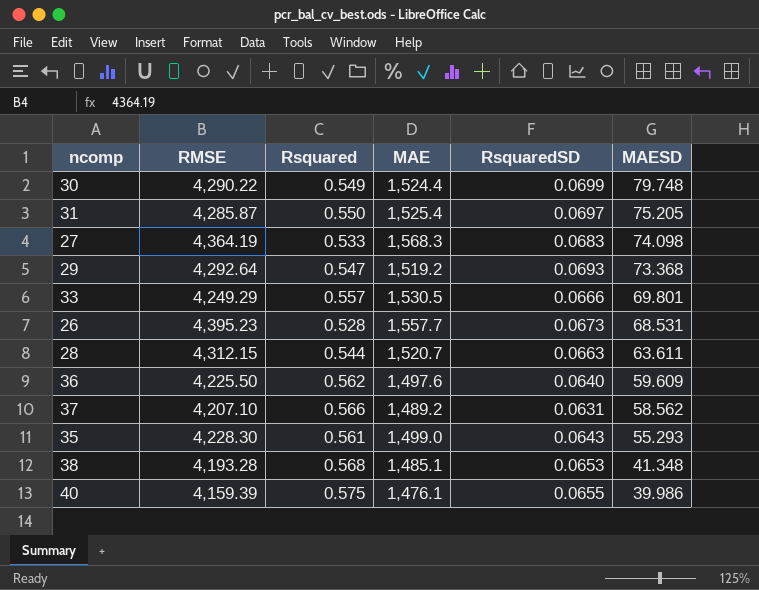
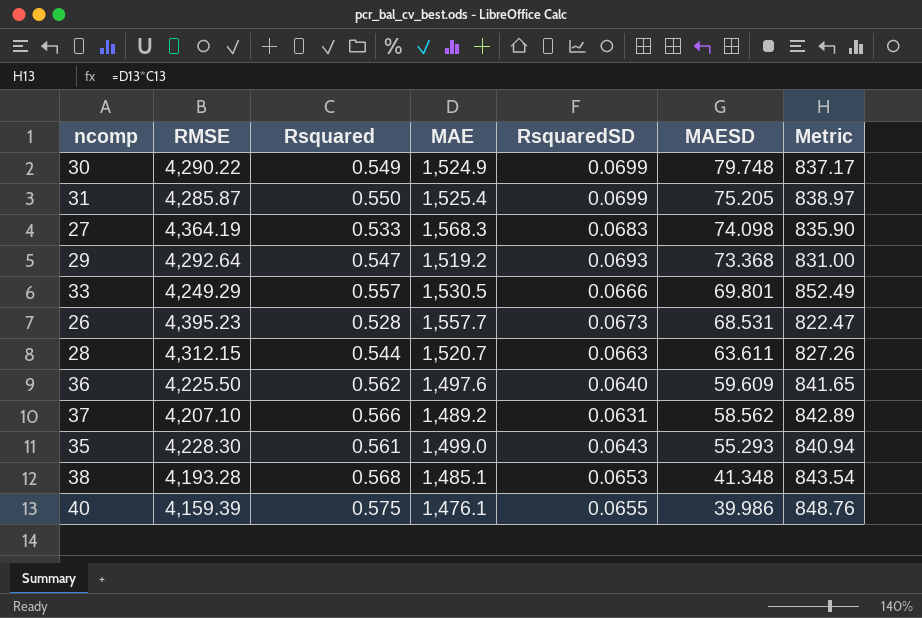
column Metric | formula: none -> [Rsquared] * [MAE]
30 | MAE: 1,524.4 -> 1,524.9
31 | RsquaredSD: 0.0697 -> 0.0699

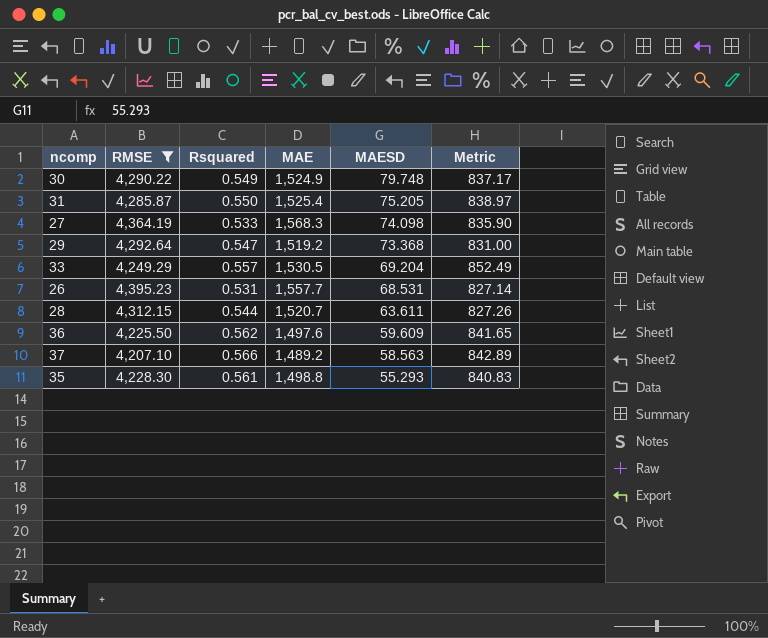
filter: none -> RMSE >= 4,207.10
column RsquaredSD | position: 5 -> none
33 | MAESD: 69.801 -> 69.204
26 | Rsquared: 0.528 -> 0.531
26 | Metric: 822.47 -> 827.14
37 | MAESD: 58.562 -> 58.563
35 | MAE: 1,499.0 -> 1,498.8
35 | Metric: 840.94 -> 840.83

